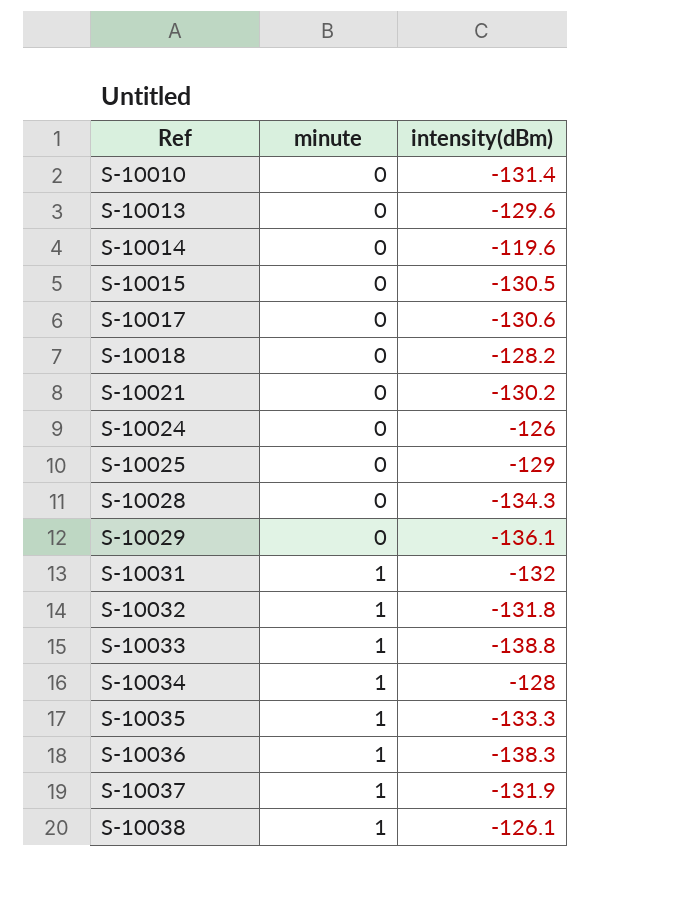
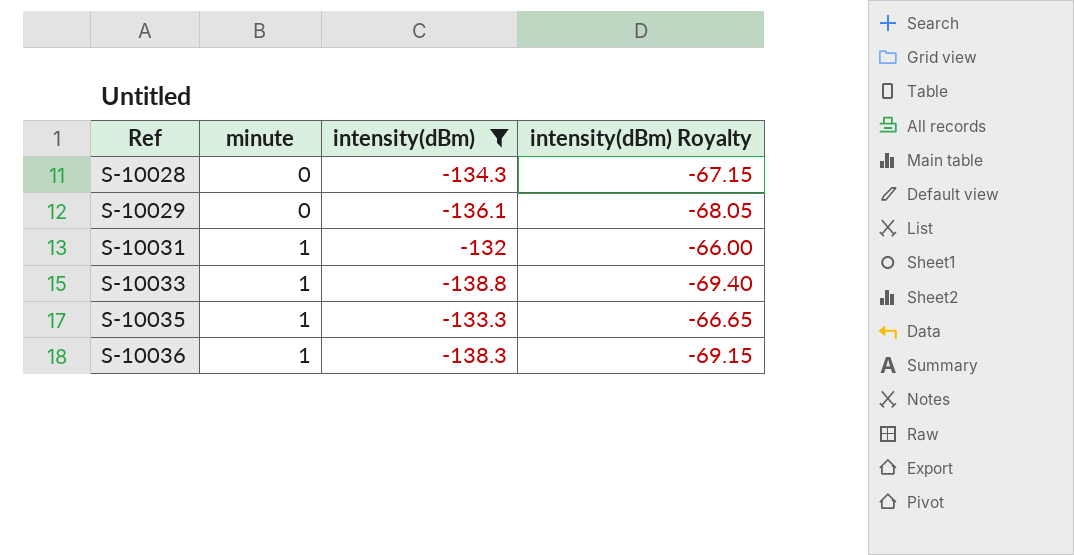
filter: none -> intensity(dBm) <= -132
column intensity(dBm) Royalty | formula: none -> [intensity(dBm)] * 0.5

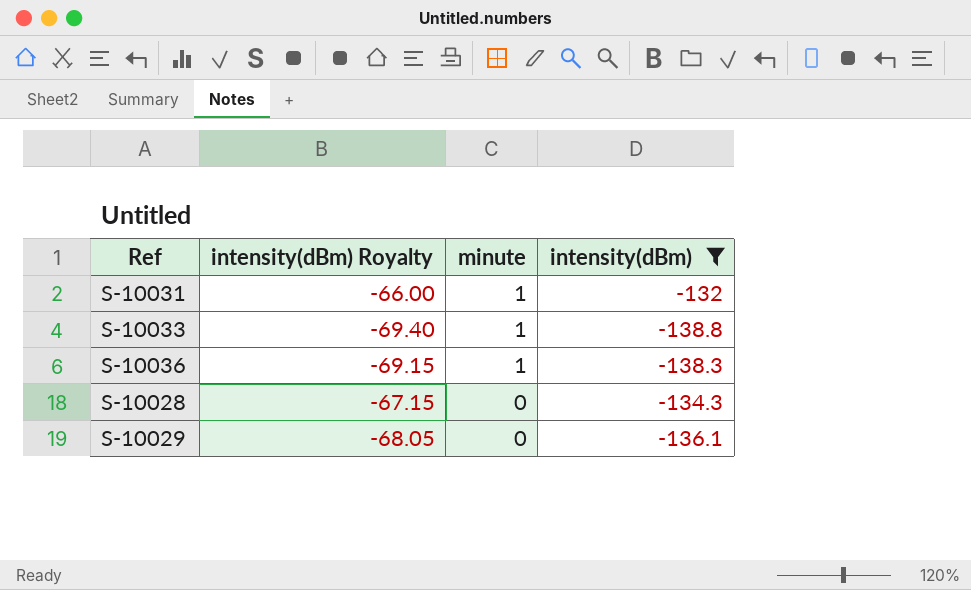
row order: Ref ascending -> minute descending
column intensity(dBm) Royalty | position: 4 -> 2
row S-10035: 1 | -133.3 | -66.65 -> none

